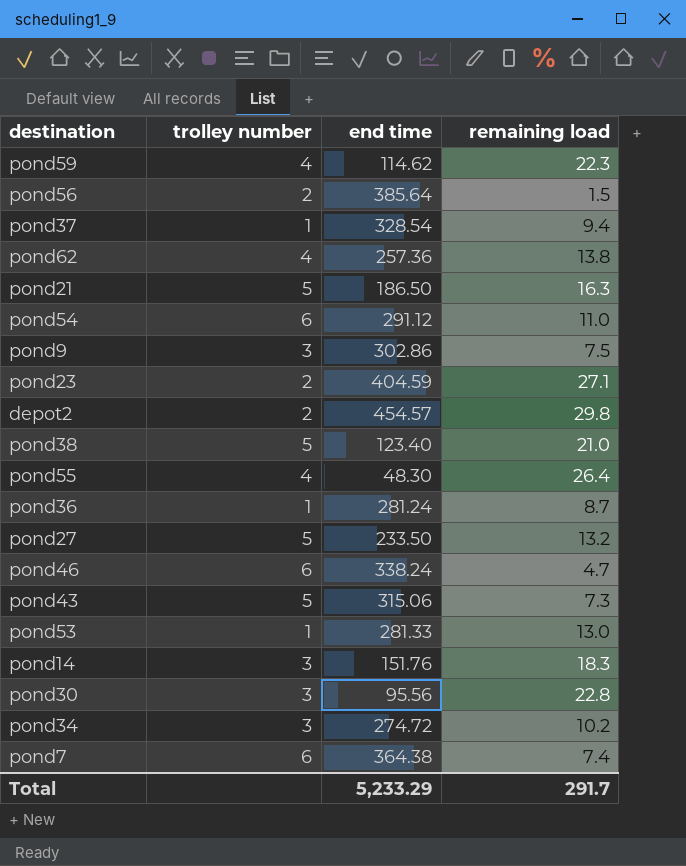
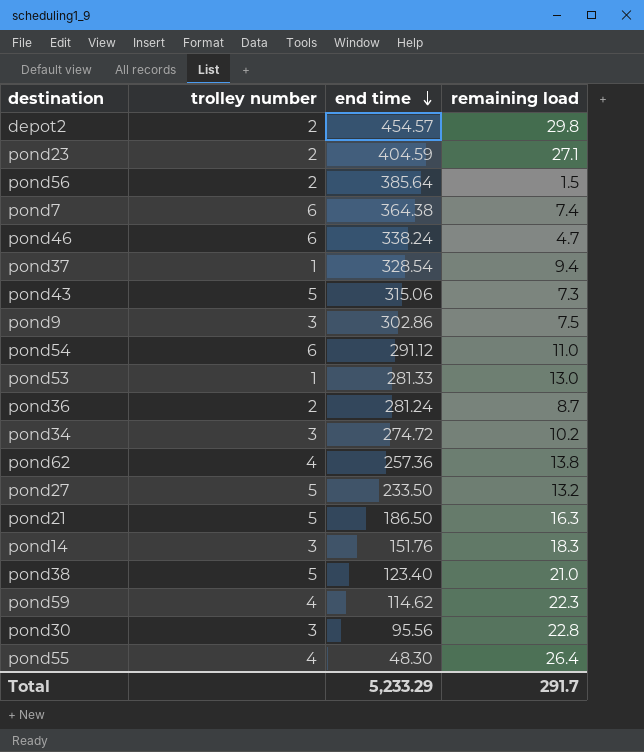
row order: none -> end time descending
pond36 | trolley number: 1 -> 2

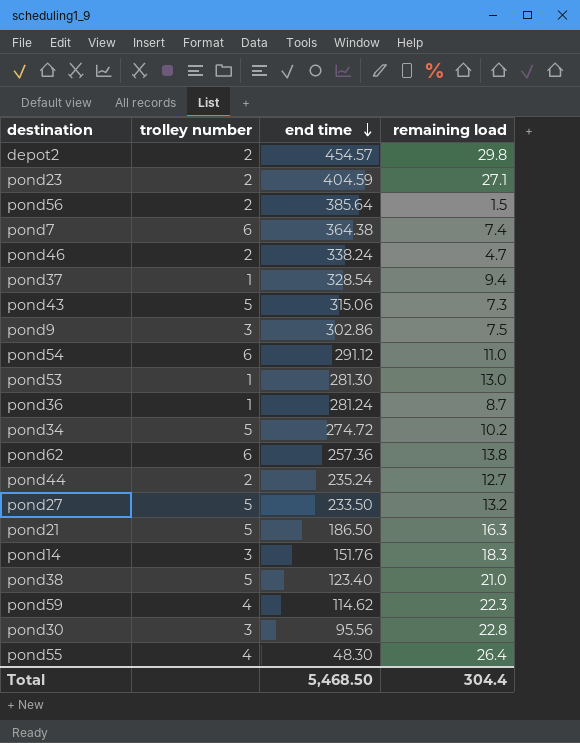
pond46 | trolley number: 6 -> 2
pond53 | end time: 281.33 -> 281.30
pond36 | trolley number: 2 -> 1
pond34 | trolley number: 3 -> 5
pond62 | trolley number: 4 -> 6
row pond44: none -> 2 | 235.24 | 12.7
Total | end time: 5,233.29 -> 5,468.50
Total | remaining load: 291.7 -> 304.4

